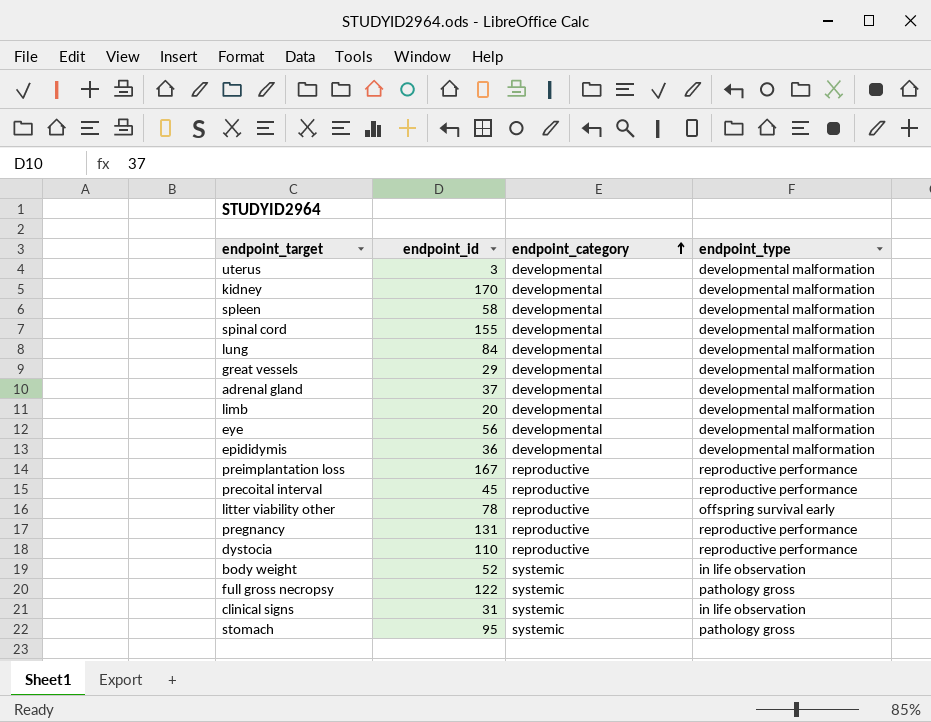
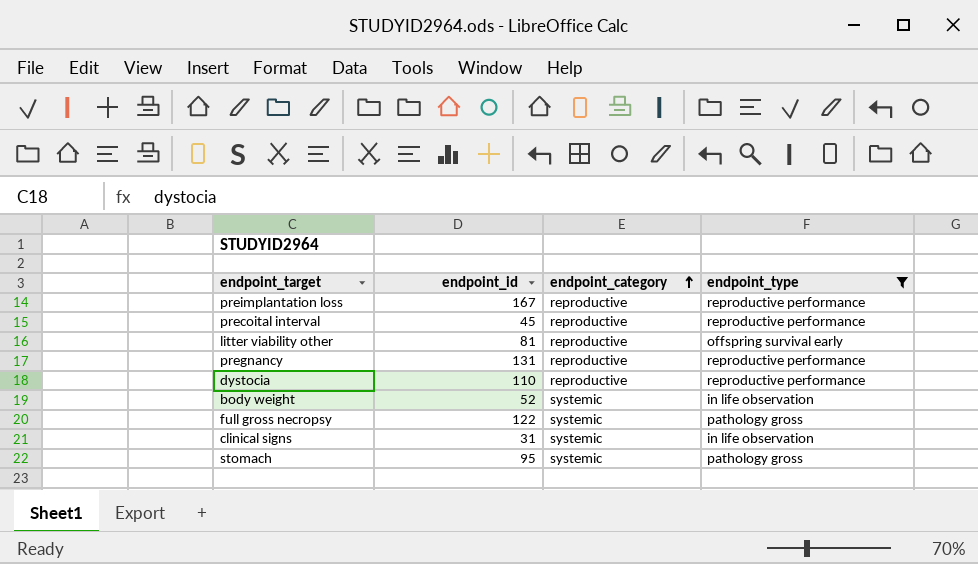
filter: none -> endpoint_type != developmental malformation
litter viability other | endpoint_id: 78 -> 81

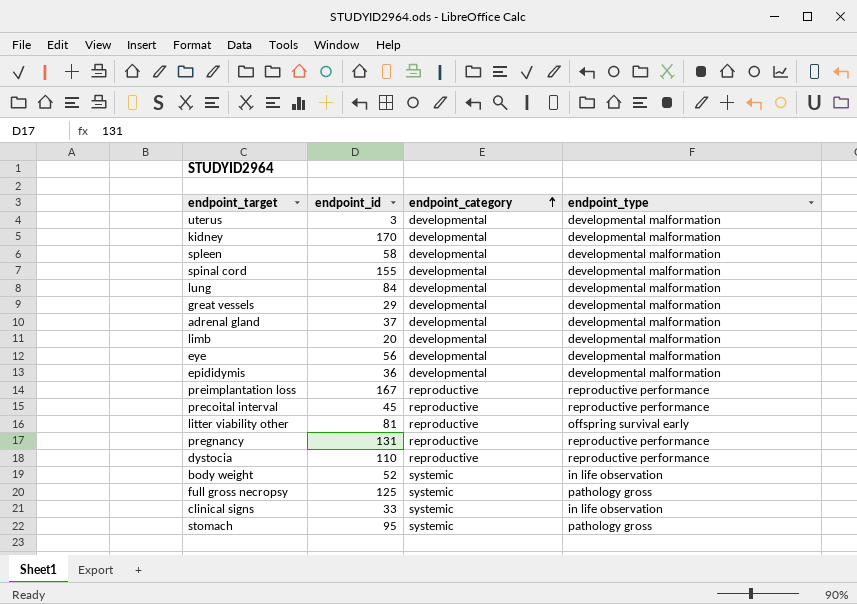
filter: endpoint_type != developmental malformation -> none
full gross necropsy | endpoint_id: 122 -> 125
clinical signs | endpoint_id: 31 -> 33

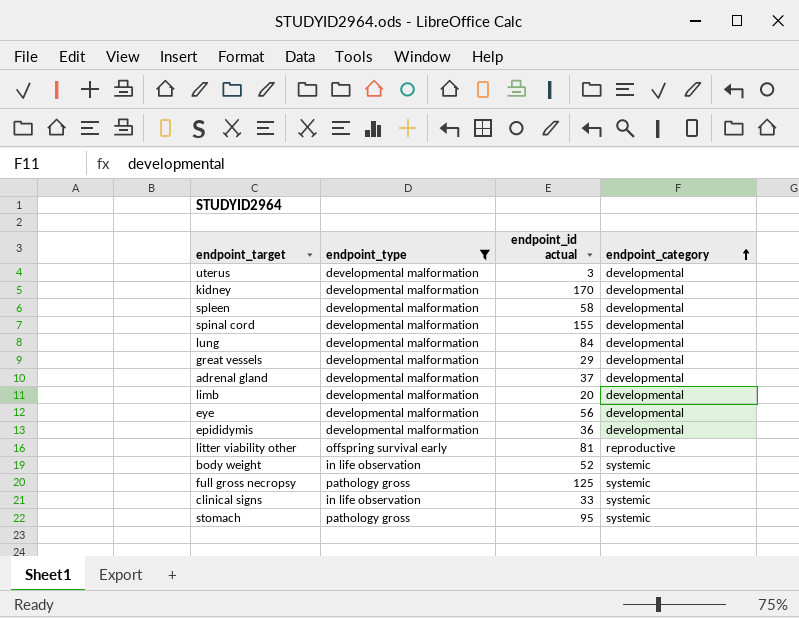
filter: none -> endpoint_type != reproductive performance
column endpoint_type | position: 4 -> 2
column name: endpoint_id -> endpoint_id actual

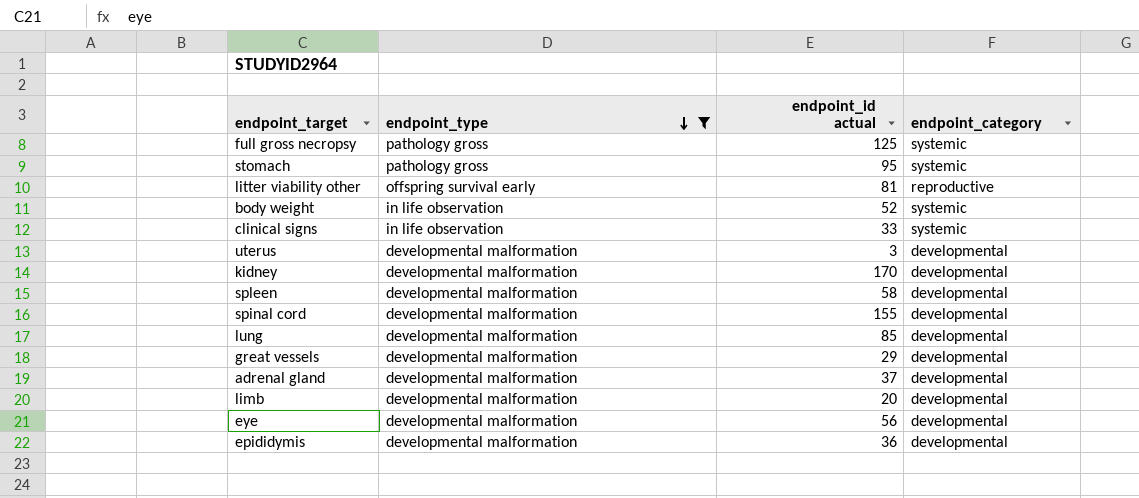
row order: endpoint_category ascending -> endpoint_type descending
lung | endpoint_id actual: 84 -> 85

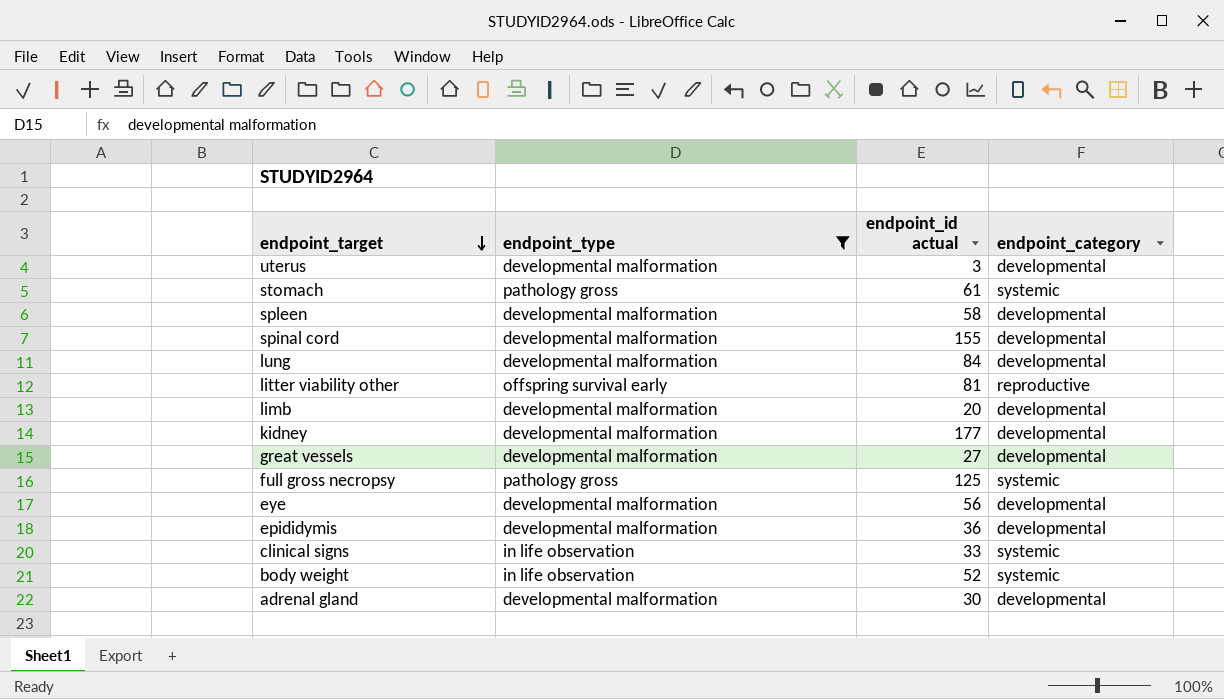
row order: endpoint_type descending -> endpoint_target descending
stomach | endpoint_id actual: 95 -> 61
lung | endpoint_id actual: 85 -> 84
kidney | endpoint_id actual: 170 -> 177
great vessels | endpoint_id actual: 29 -> 27
adrenal gland | endpoint_id actual: 37 -> 30

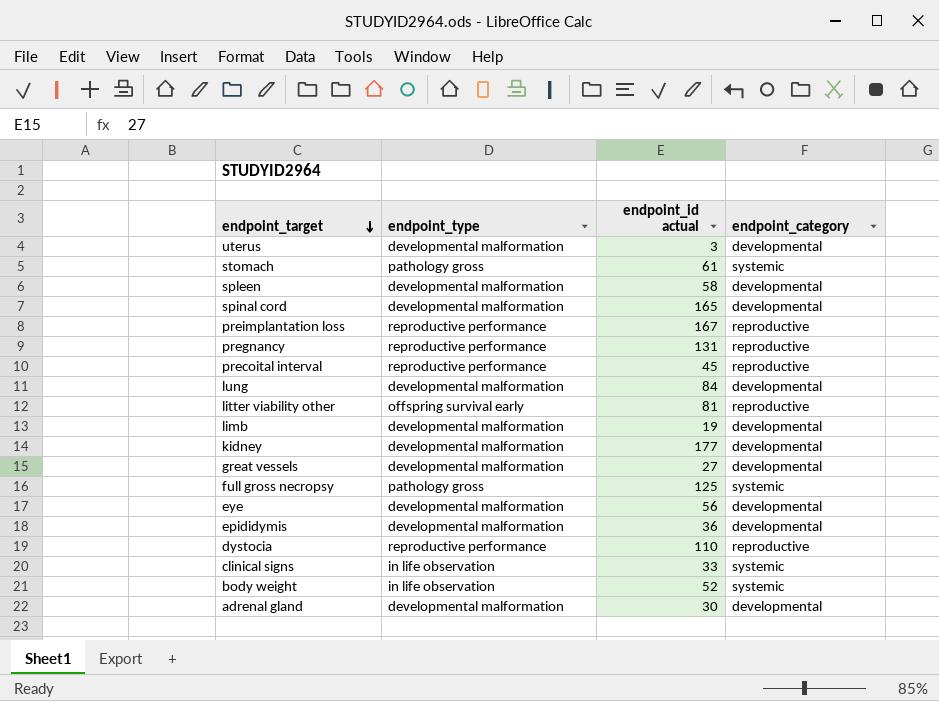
filter: endpoint_type != reproductive performance -> none
spinal cord | endpoint_id actual: 155 -> 165
limb | endpoint_id actual: 20 -> 19

